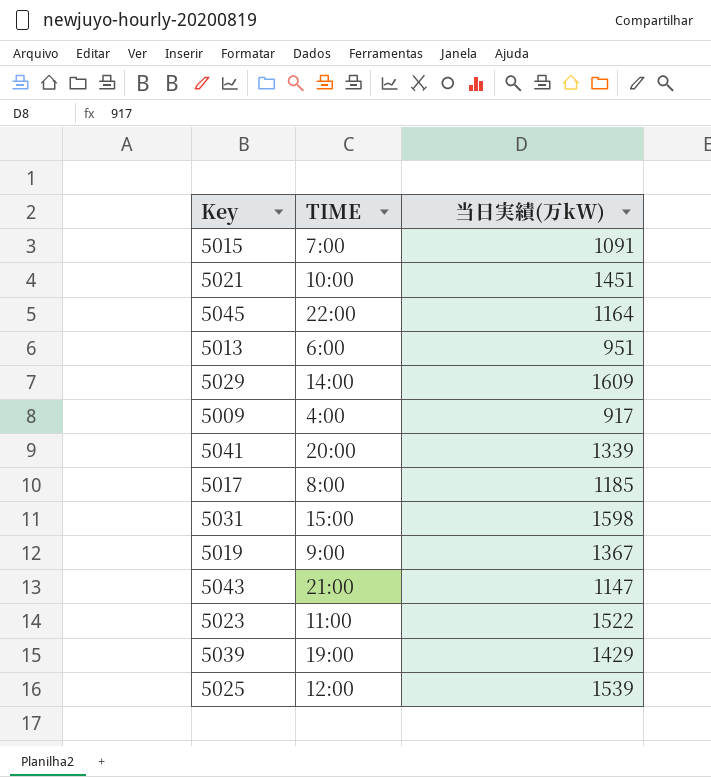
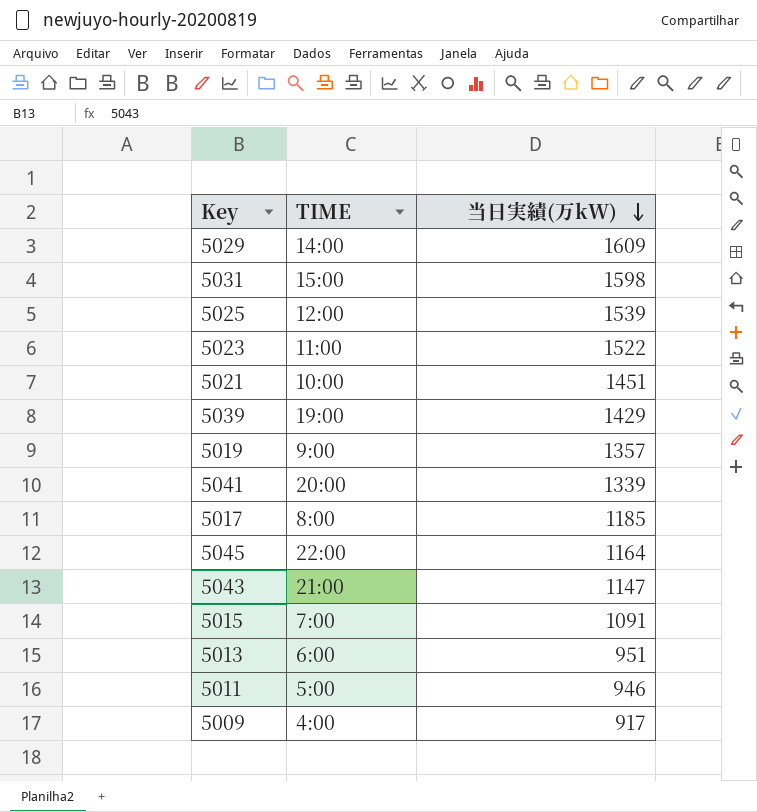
row order: none -> 当日実績(万kW) descending
5019 | 当日実績(万kW): 1367 -> 1357
row 5011: none -> 5:00 | 946

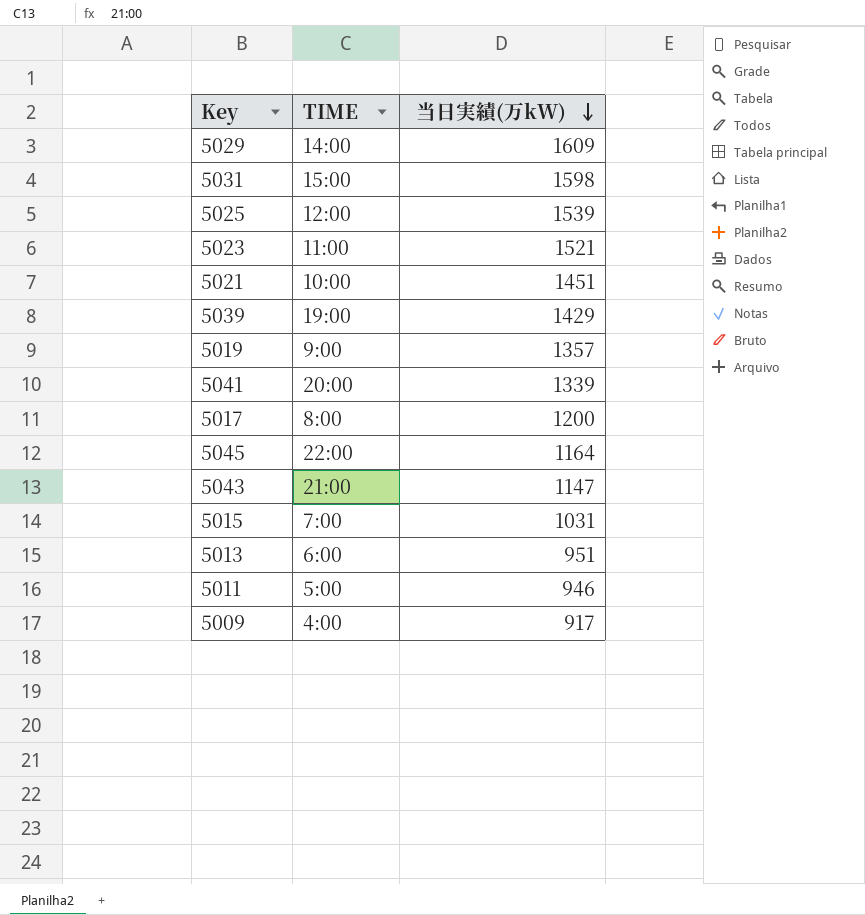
5023 | 当日実績(万kW): 1522 -> 1521
5017 | 当日実績(万kW): 1185 -> 1200
5015 | 当日実績(万kW): 1091 -> 1031

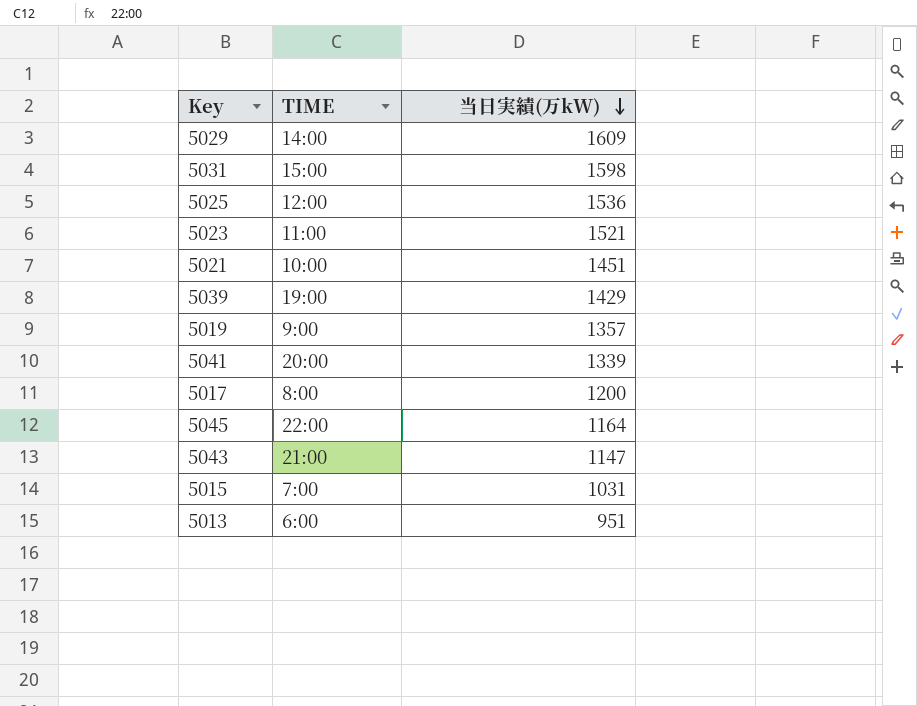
row 5011: 5:00 | 946 -> none
row 5009: 4:00 | 917 -> none
5025 | 当日実績(万kW): 1539 -> 1536

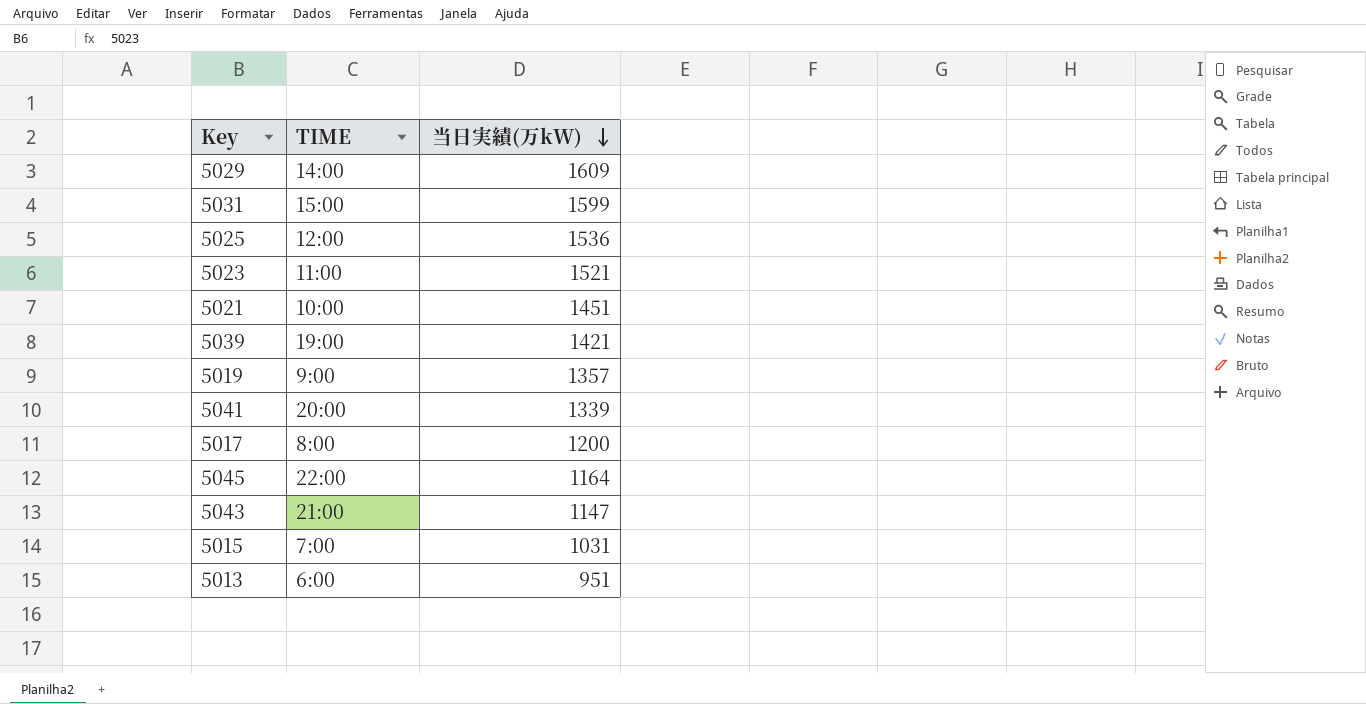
5031 | 当日実績(万kW): 1598 -> 1599
5039 | 当日実績(万kW): 1429 -> 1421

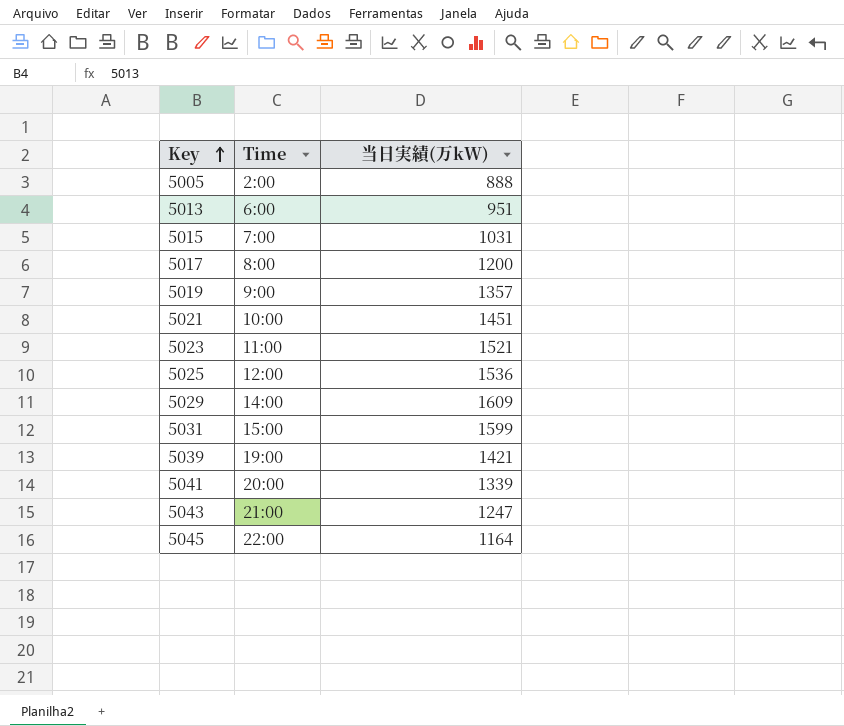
row order: 当日実績(万kW) descending -> Key ascending
column name: TIME -> Time
row 5005: none -> 2:00 | 888
5043 | 当日実績(万kW): 1147 -> 1247

